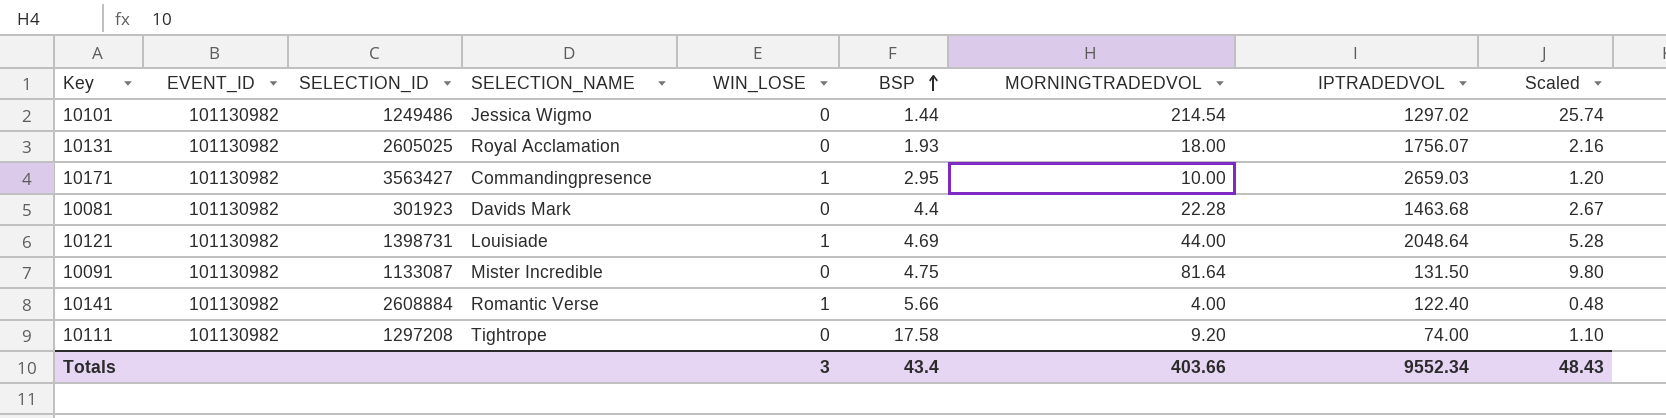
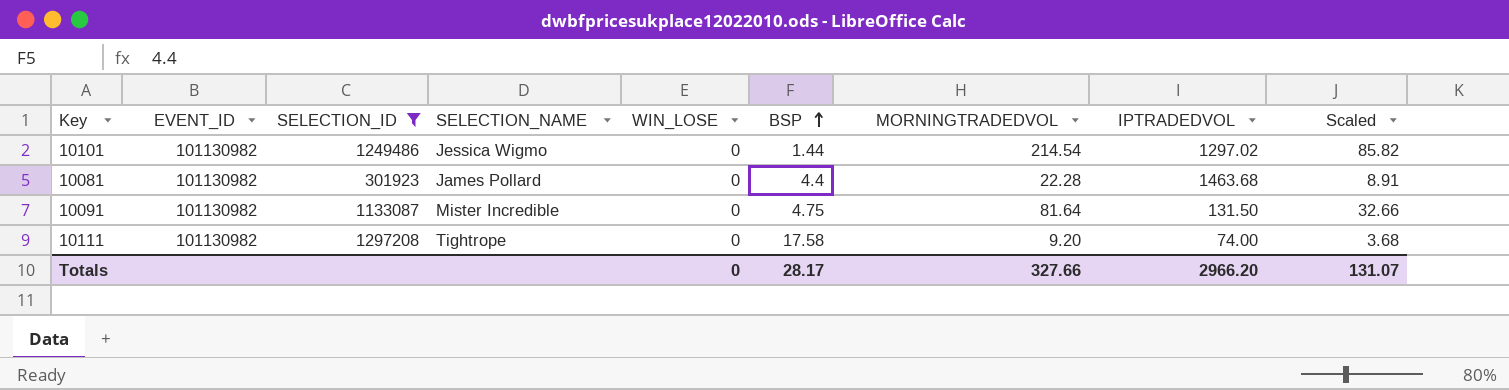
filter: none -> SELECTION_ID <= 1297208
column Scaled | formula: [MORNINGTRADEDVOL] * 0.12 -> [MORNINGTRADEDVOL] * 0.4
10081 | SELECTION_NAME: Davids Mark -> James Pollard
Totals | WIN_LOSE: 3 -> 0
Totals | BSP: 43.4 -> 28.17
Totals | MORNINGTRADEDVOL: 403.66 -> 327.66
Totals | IPTRADEDVOL: 9552.34 -> 2966.20
Totals | Scaled: 48.43 -> 131.07

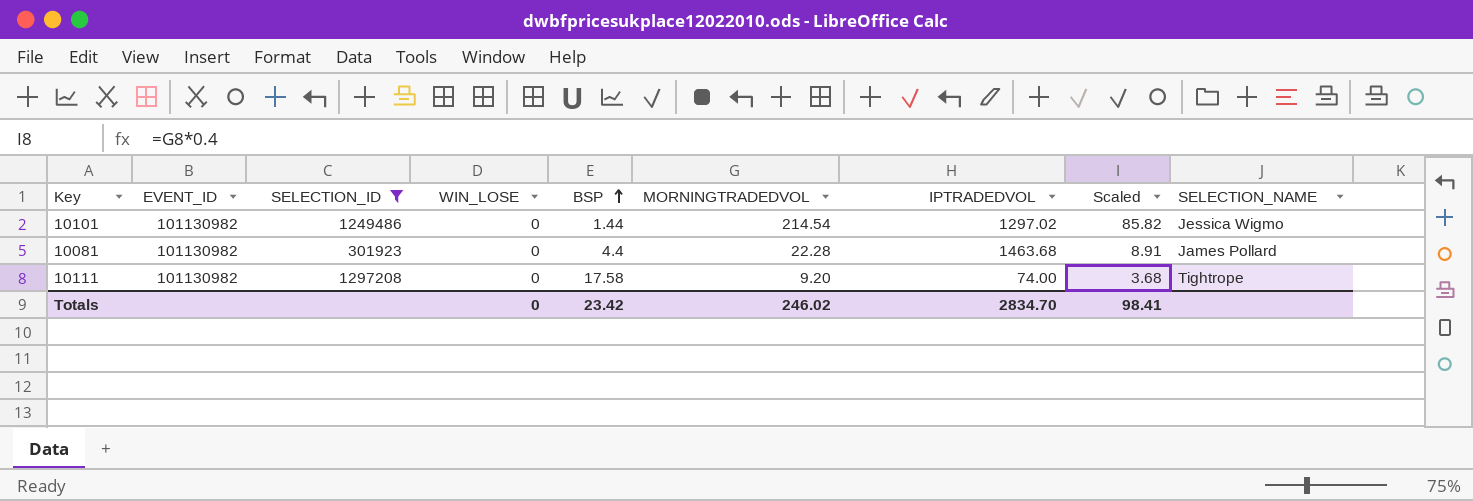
column SELECTION_NAME | position: 4 -> 9
row 10091: 101130982 | 1133087 | Mister Incredible | 0 | 4.75 | 81.64 | 131.50 | 32.66 -> none
Totals | BSP: 28.17 -> 23.42
Totals | MORNINGTRADEDVOL: 327.66 -> 246.02
Totals | IPTRADEDVOL: 2966.20 -> 2834.70
Totals | Scaled: 131.07 -> 98.41

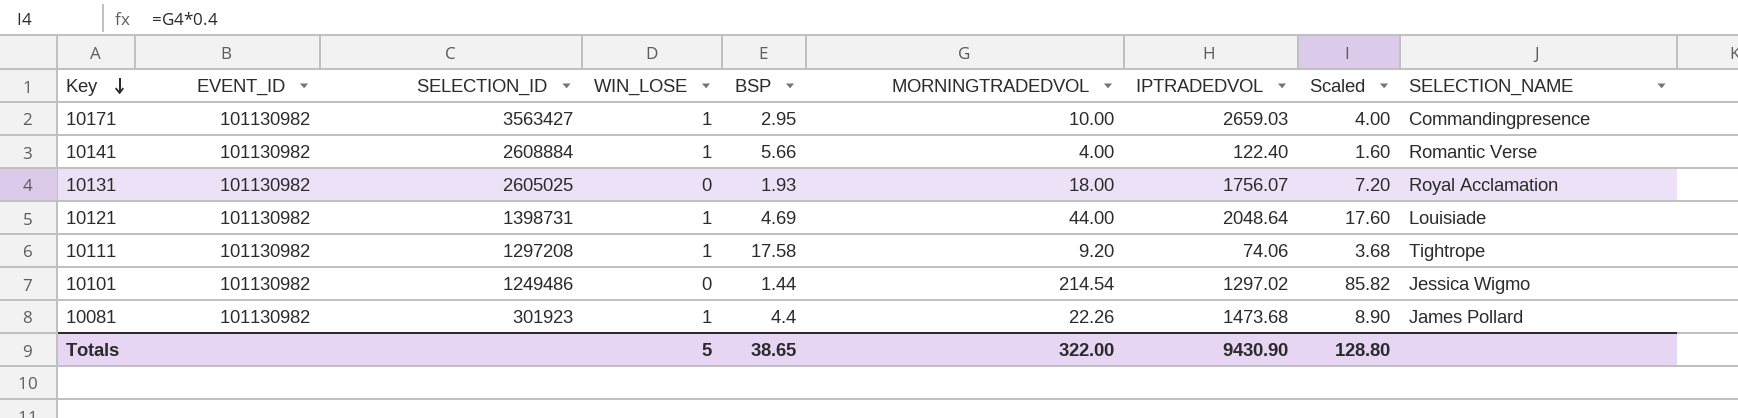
filter: SELECTION_ID <= 1297208 -> none
row order: BSP ascending -> Key descending
10111 | WIN_LOSE: 0 -> 1
10111 | IPTRADEDVOL: 74.00 -> 74.06
10081 | WIN_LOSE: 0 -> 1
10081 | MORNINGTRADEDVOL: 22.28 -> 22.26
10081 | IPTRADEDVOL: 1463.68 -> 1473.68
10081 | Scaled: 8.91 -> 8.90
Totals | WIN_LOSE: 0 -> 5
Totals | BSP: 23.42 -> 38.65
Totals | MORNINGTRADEDVOL: 246.02 -> 322.00
Totals | IPTRADEDVOL: 2834.70 -> 9430.90
Totals | Scaled: 98.41 -> 128.80

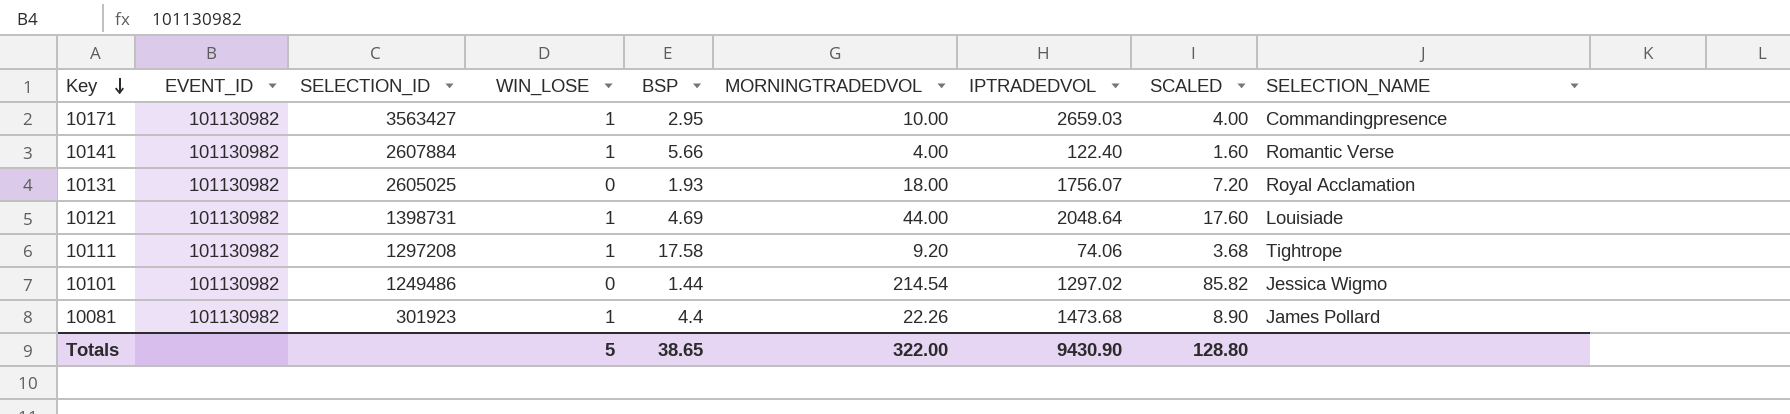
column name: Scaled -> SCALED
10141 | SELECTION_ID: 2608884 -> 2607884

